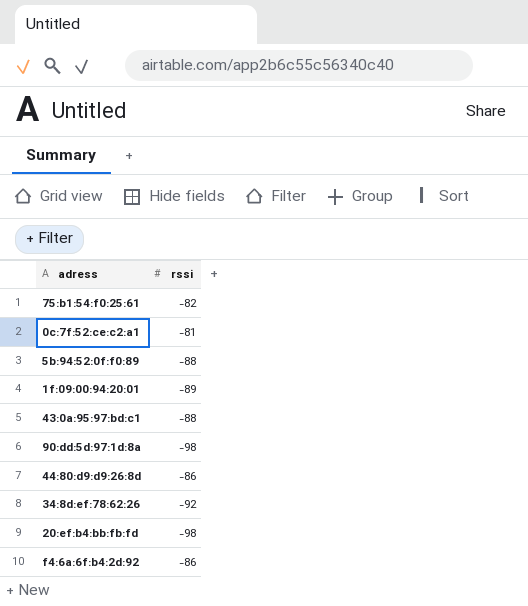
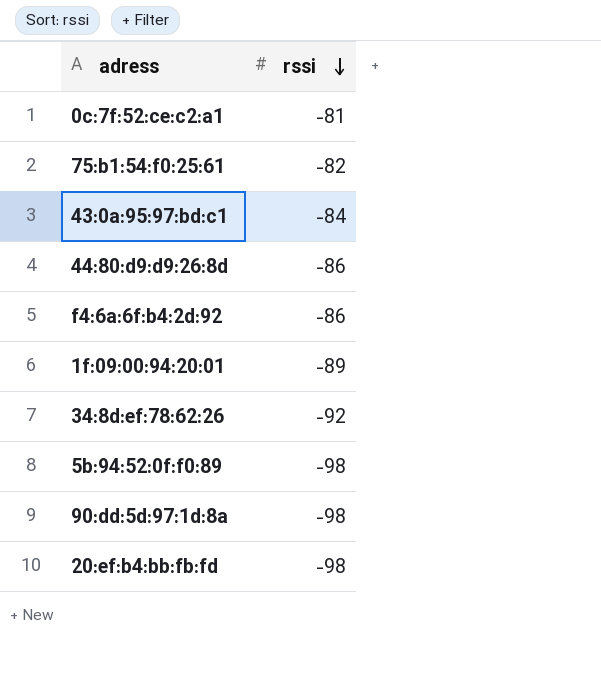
row order: none -> rssi descending
43:0a:95:97:bd:c1 | rssi: -88 -> -84
5b:94:52:0f:f0:89 | rssi: -88 -> -98

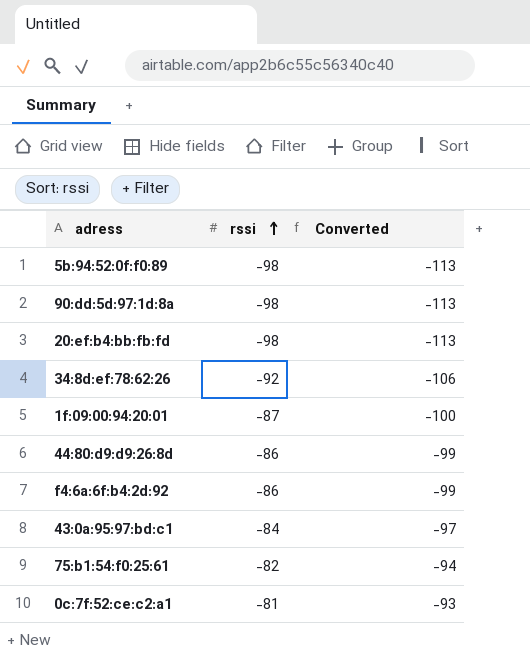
row order: rssi descending -> rssi ascending
column Converted | formula: none -> [rssi] * 1.15
1f:09:00:94:20:01 | rssi: -89 -> -87

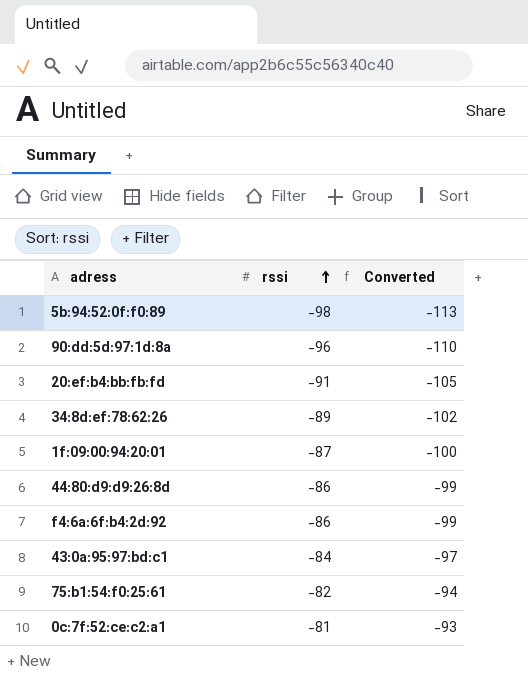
90:dd:5d:97:1d:8a | rssi: -98 -> -96
90:dd:5d:97:1d:8a | Converted: -113 -> -110
20:ef:b4:bb:fb:fd | rssi: -98 -> -91
20:ef:b4:bb:fb:fd | Converted: -113 -> -105
34:8d:ef:78:62:26 | rssi: -92 -> -89
34:8d:ef:78:62:26 | Converted: -106 -> -102

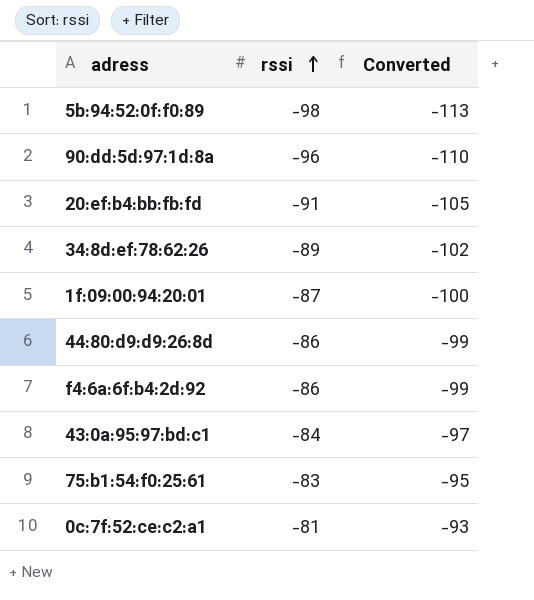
75:b1:54:f0:25:61 | rssi: -82 -> -83
75:b1:54:f0:25:61 | Converted: -94 -> -95

